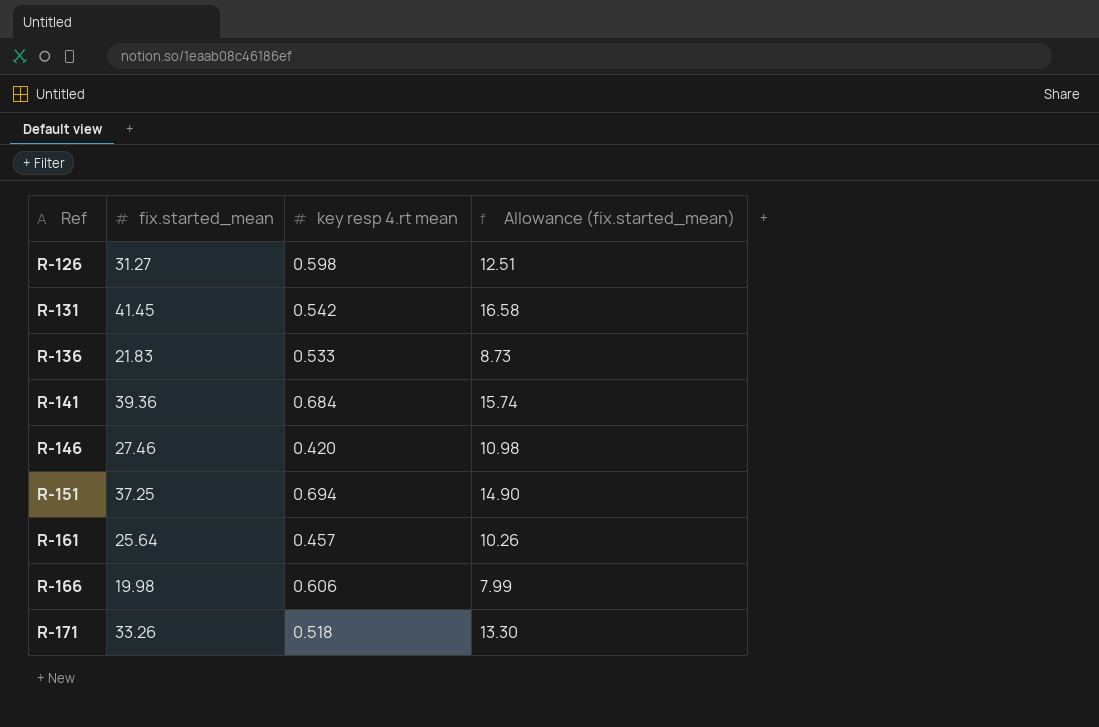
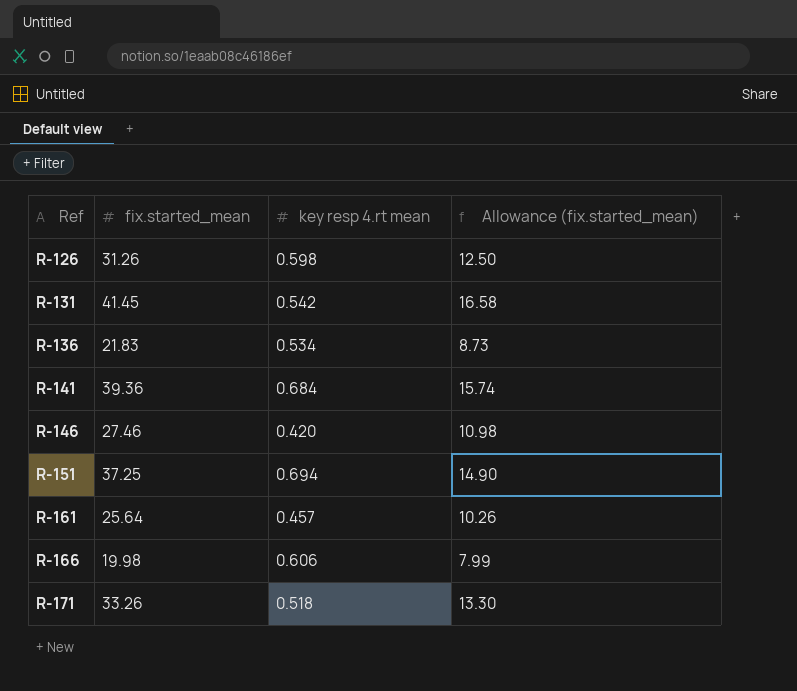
R-126 | fix.started_mean: 31.27 -> 31.26
R-126 | Allowance (fix.started_mean): 12.51 -> 12.50
R-136 | key resp 4.rt mean: 0.533 -> 0.534

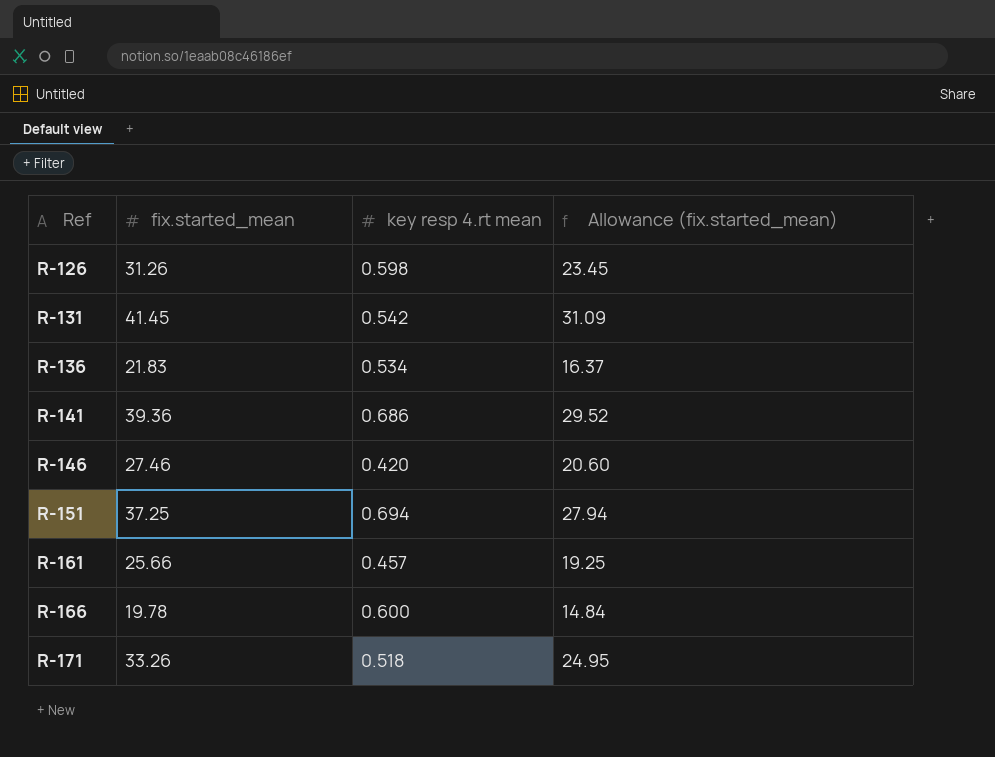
column Allowance (fix.started_mean) | formula: [fix.started_mean] * 0.4 -> [fix.started_mean] * 0.75
R-141 | key resp 4.rt mean: 0.684 -> 0.686
R-161 | fix.started_mean: 25.64 -> 25.66
R-166 | fix.started_mean: 19.98 -> 19.78
R-166 | key resp 4.rt mean: 0.606 -> 0.600

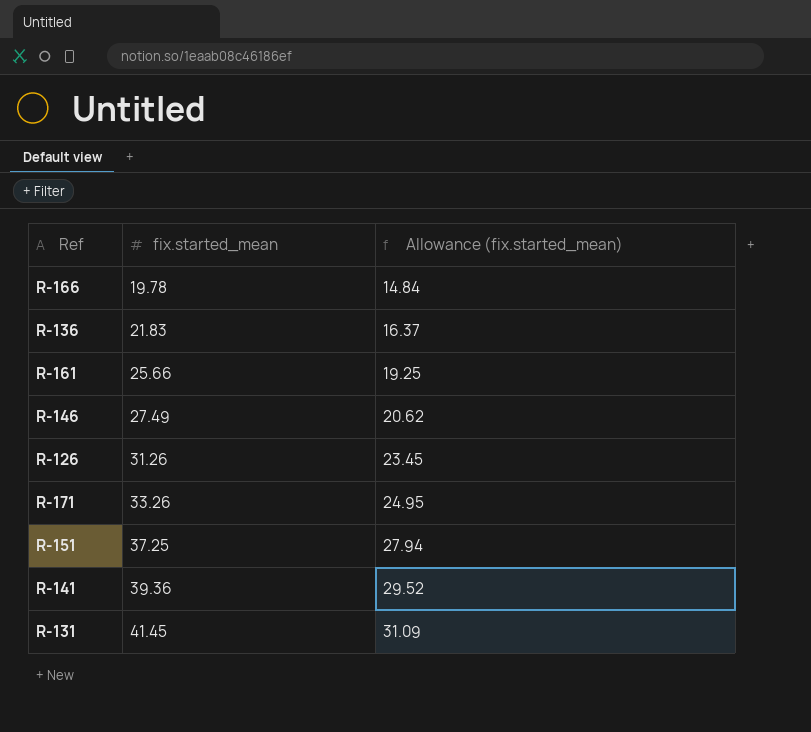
row order: Ref ascending -> fix.started_mean ascending
column key resp 4.rt mean | position: 3 -> none
R-146 | fix.started_mean: 27.46 -> 27.49
R-146 | Allowance (fix.started_mean): 20.60 -> 20.62

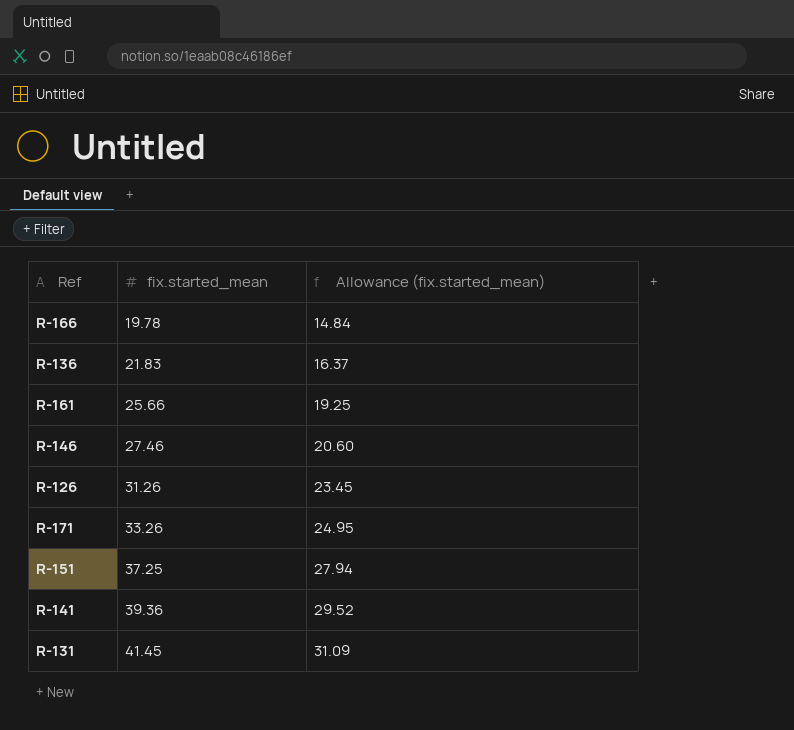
R-146 | fix.started_mean: 27.49 -> 27.46
R-146 | Allowance (fix.started_mean): 20.62 -> 20.60

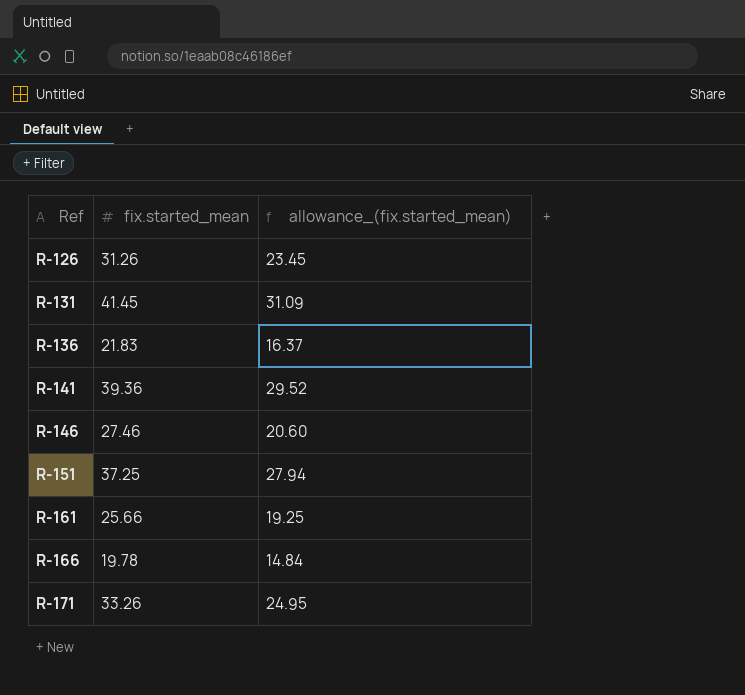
row order: fix.started_mean ascending -> Ref ascending
column name: Allowance (fix.started_mean) -> allowance_(fix.started_mean)

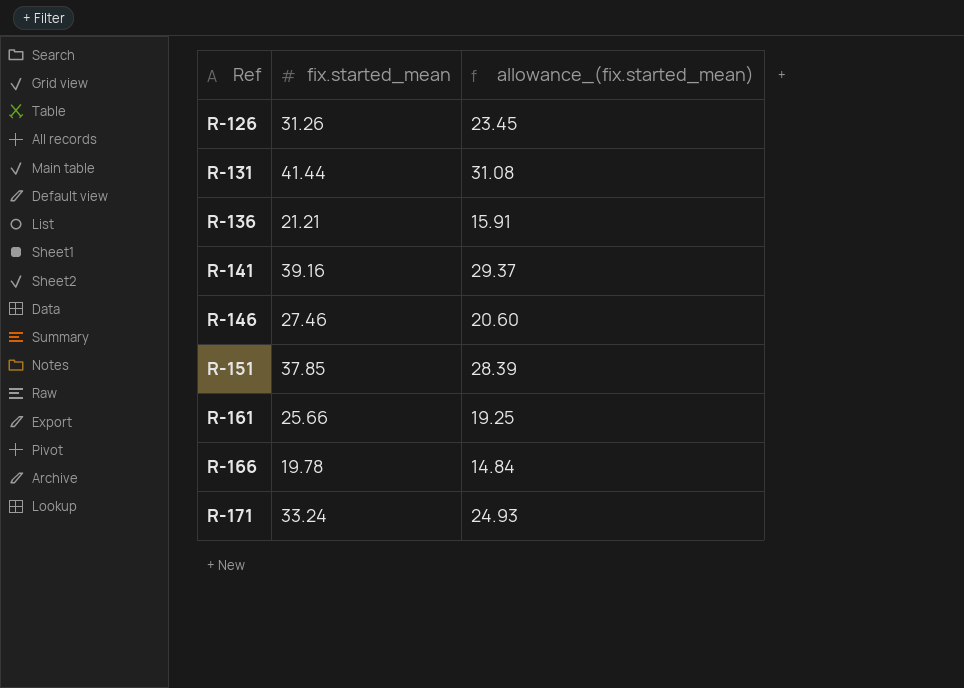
R-131 | fix.started_mean: 41.45 -> 41.44
R-131 | allowance_(fix.started_mean): 31.09 -> 31.08
R-136 | fix.started_mean: 21.83 -> 21.21
R-136 | allowance_(fix.started_mean): 16.37 -> 15.91
R-141 | fix.started_mean: 39.36 -> 39.16
R-141 | allowance_(fix.started_mean): 29.52 -> 29.37
R-151 | fix.started_mean: 37.25 -> 37.85
R-151 | allowance_(fix.started_mean): 27.94 -> 28.39
R-171 | fix.started_mean: 33.26 -> 33.24
R-171 | allowance_(fix.started_mean): 24.95 -> 24.93

